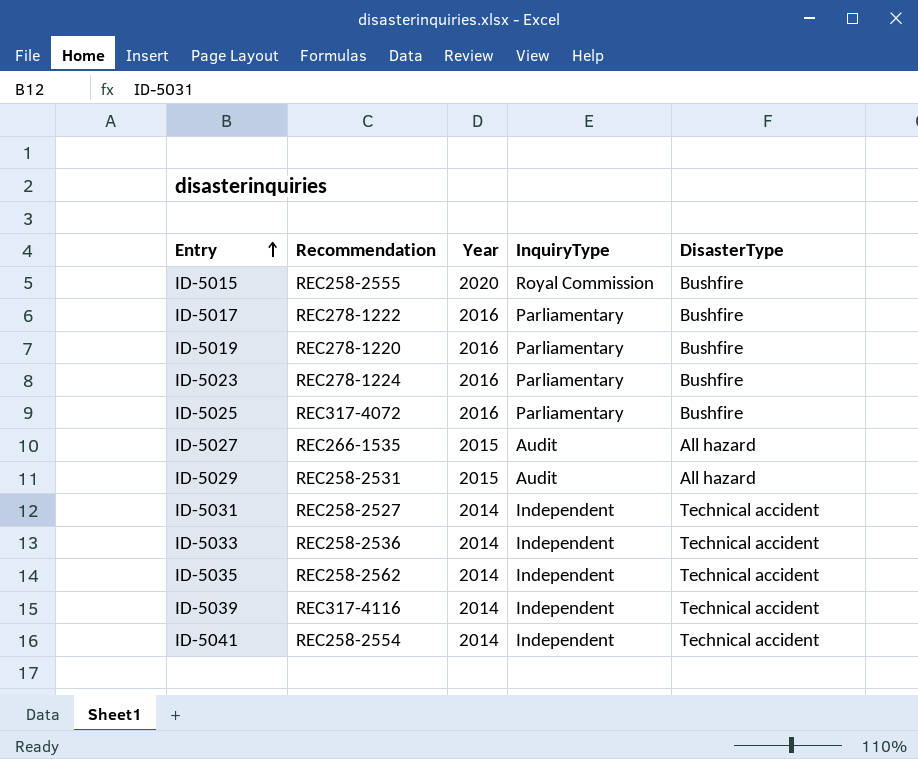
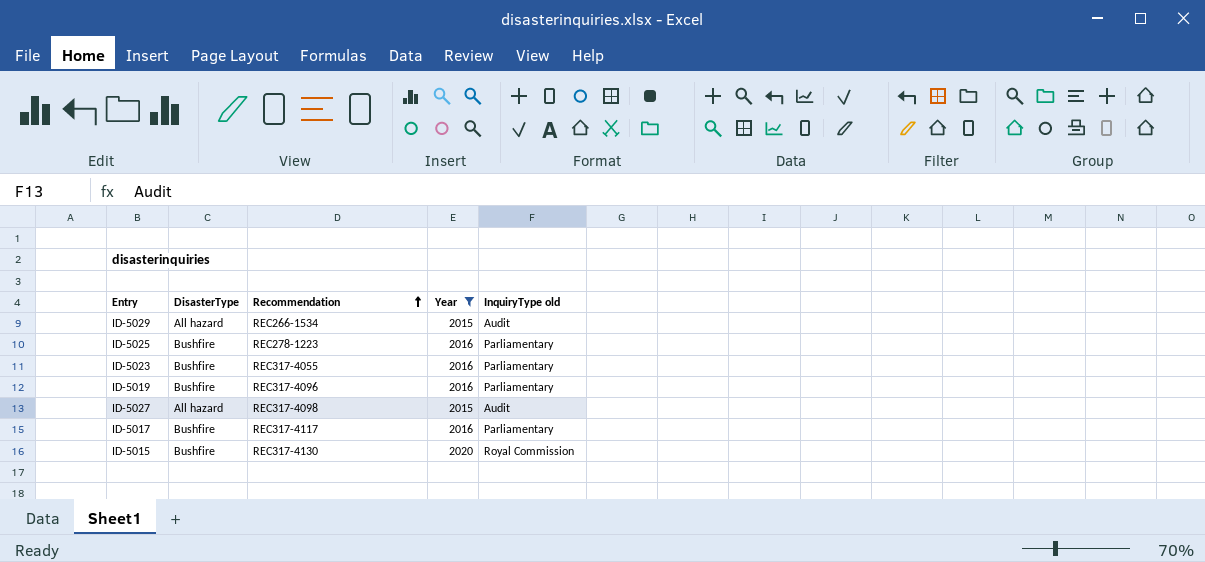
filter: none -> Year != 2014
row order: Entry ascending -> Recommendation ascending
column DisasterType | position: 5 -> 2
column name: InquiryType -> InquiryType old
ID-5029 | Recommendation: REC258-2531 -> REC266-1534
ID-5025 | Recommendation: REC317-4072 -> REC278-1223
ID-5023 | Recommendation: REC278-1224 -> REC317-4055
ID-5019 | Recommendation: REC278-1220 -> REC317-4096
ID-5027 | Recommendation: REC266-1535 -> REC317-4098
ID-5017 | Recommendation: REC278-1222 -> REC317-4117
ID-5015 | Recommendation: REC258-2555 -> REC317-4130

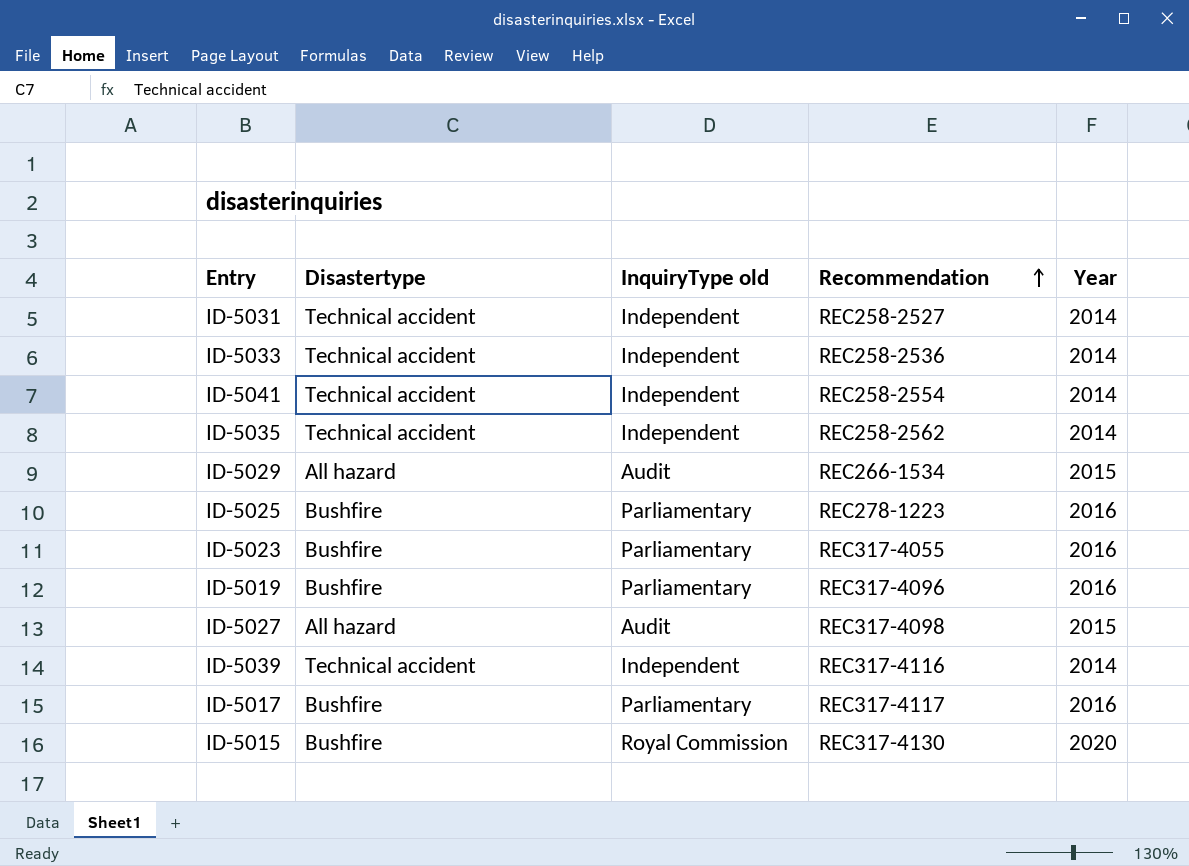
filter: Year != 2014 -> none
column name: DisasterType -> Disastertype
column InquiryType old | position: 5 -> 3

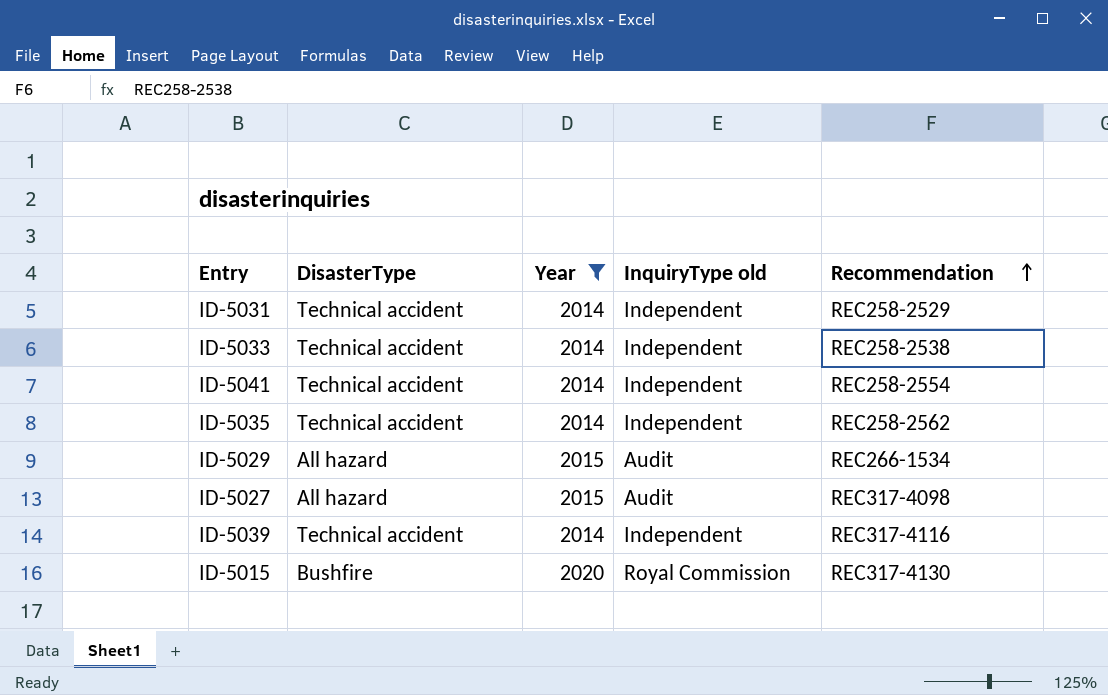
filter: none -> Year != 2016
column name: Disastertype -> DisasterType
column Year | position: 5 -> 3
ID-5031 | Recommendation: REC258-2527 -> REC258-2529
ID-5033 | Recommendation: REC258-2536 -> REC258-2538

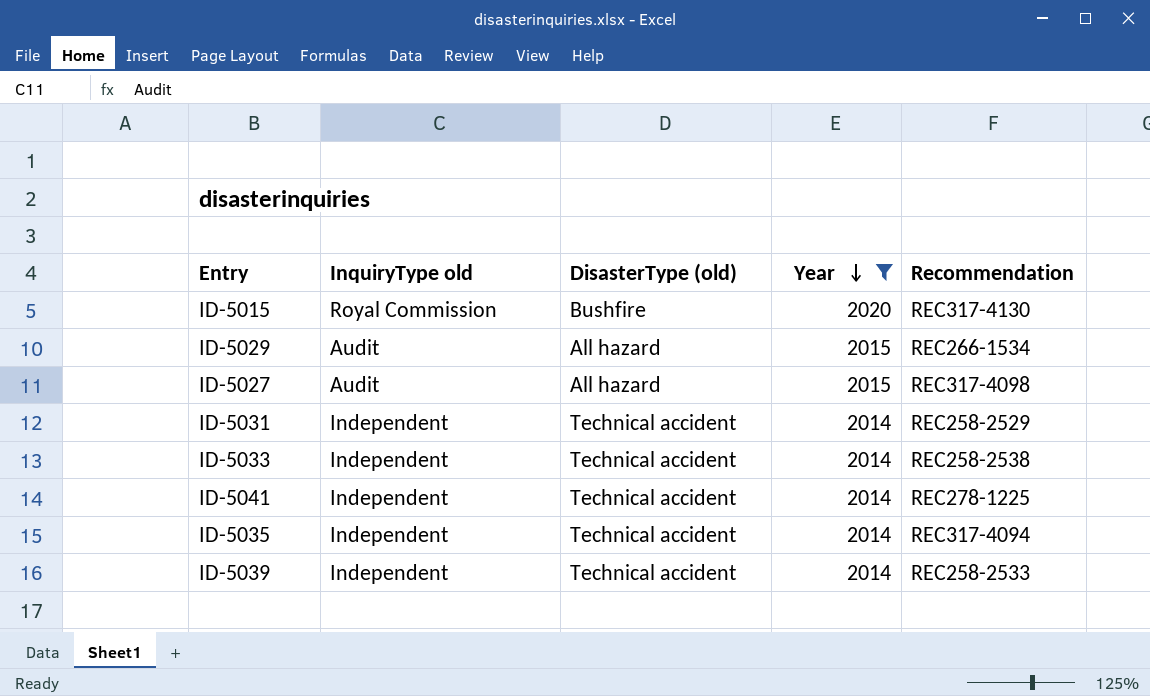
row order: Recommendation ascending -> Year descending
column InquiryType old | position: 4 -> 2
column name: DisasterType -> DisasterType (old)
ID-5041 | Recommendation: REC258-2554 -> REC278-1225
ID-5035 | Recommendation: REC258-2562 -> REC317-4094
ID-5039 | Recommendation: REC317-4116 -> REC258-2533

